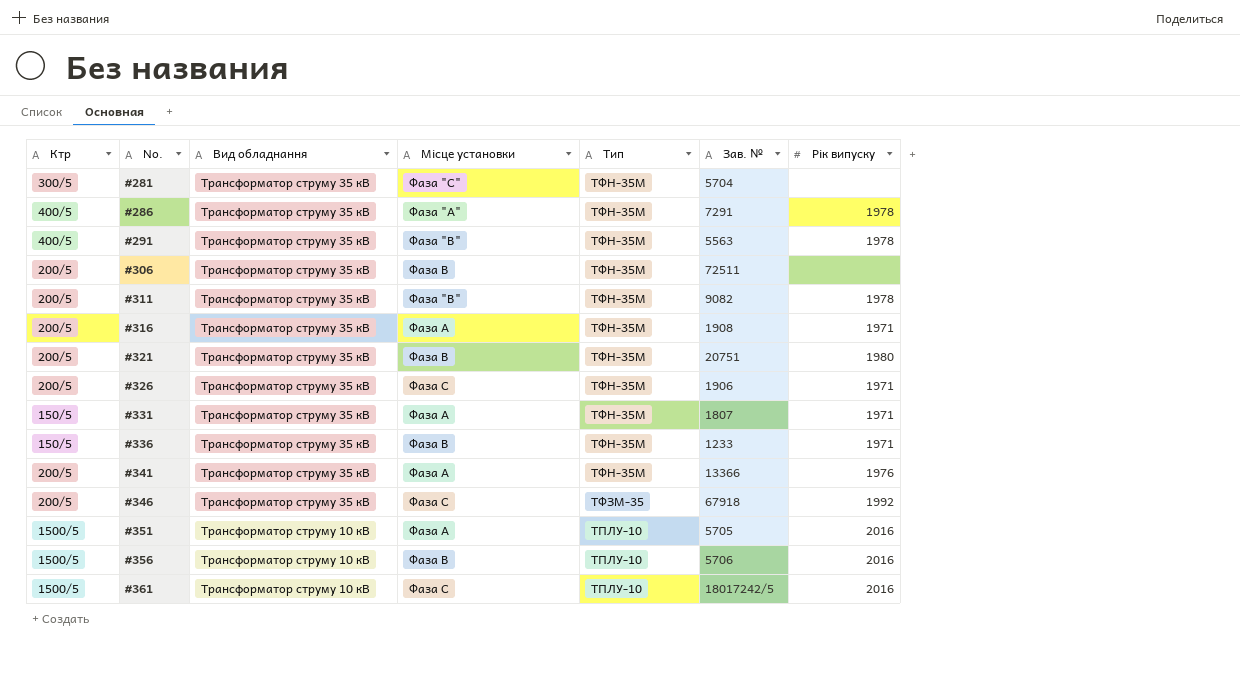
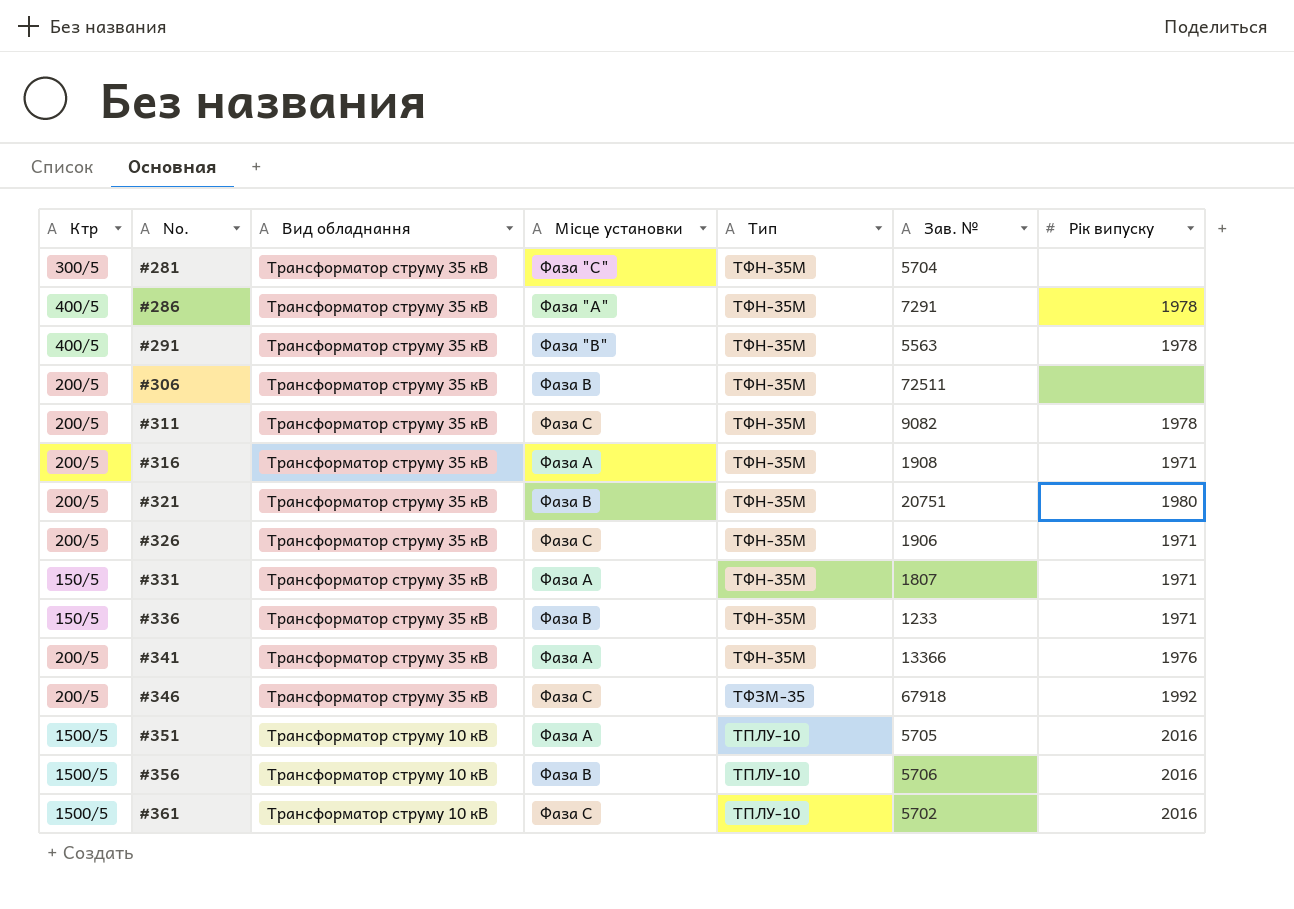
#311 | Місце установки: Фаза "B" -> Фаза C
#361 | Зав. №: 18017242/5 -> 5702

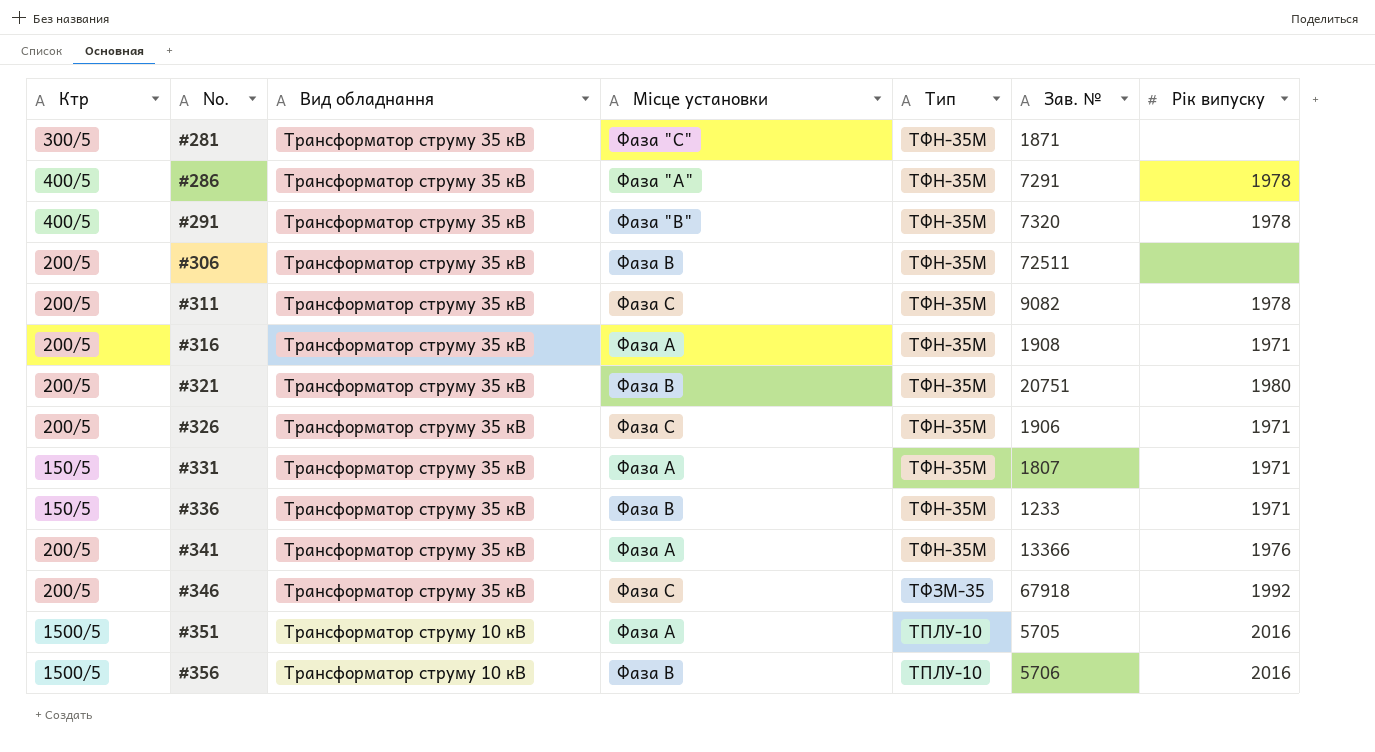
row #361: 1500/5 | Трансформатор струму 10 кВ | Фаза C | ТПЛУ-10 | 5702 | 2016 -> none
#281 | Зав. №: 5704 -> 1871
#291 | Зав. №: 5563 -> 7320

